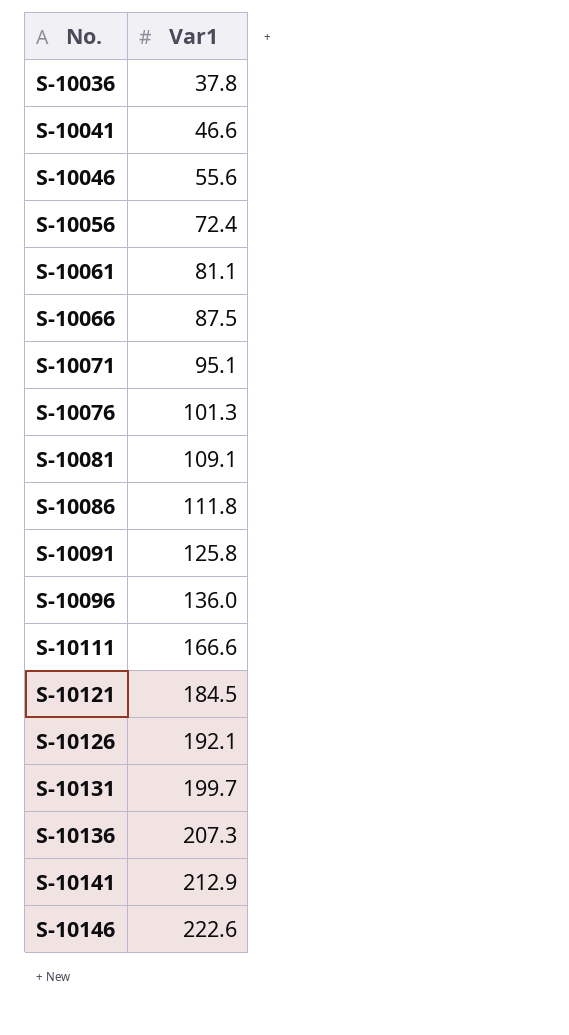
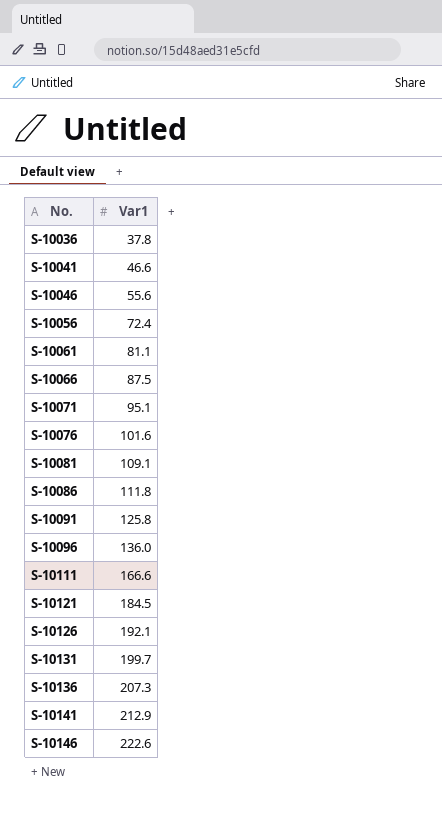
S-10076 | Var1: 101.3 -> 101.6

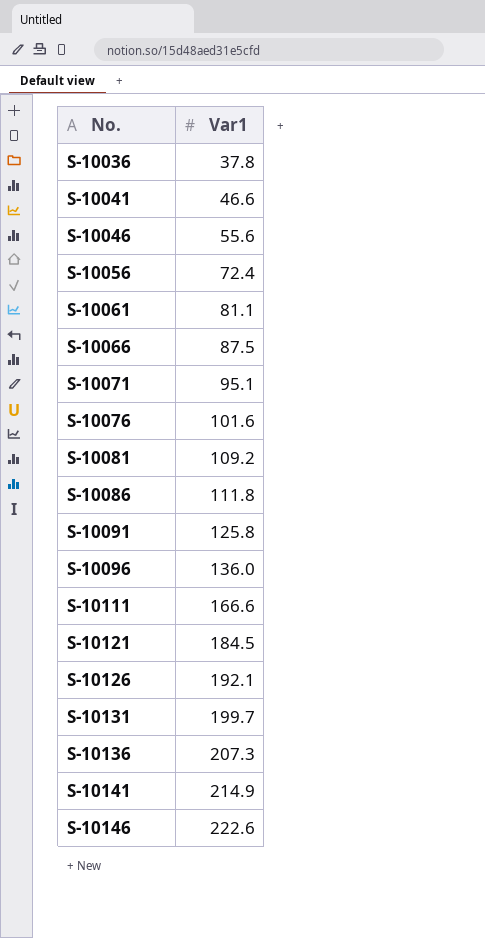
S-10081 | Var1: 109.1 -> 109.2
S-10141 | Var1: 212.9 -> 214.9

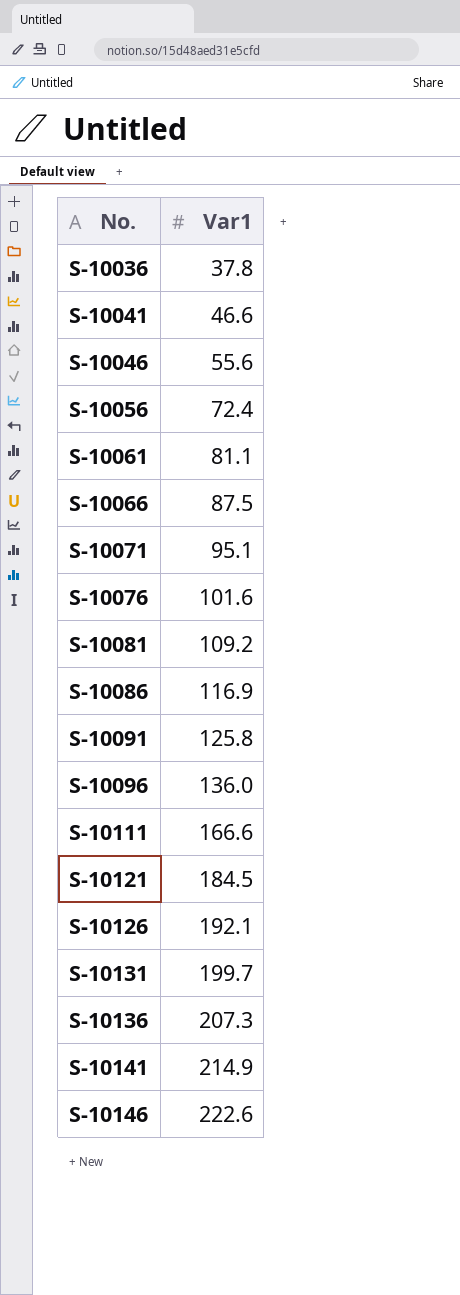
S-10086 | Var1: 111.8 -> 116.9

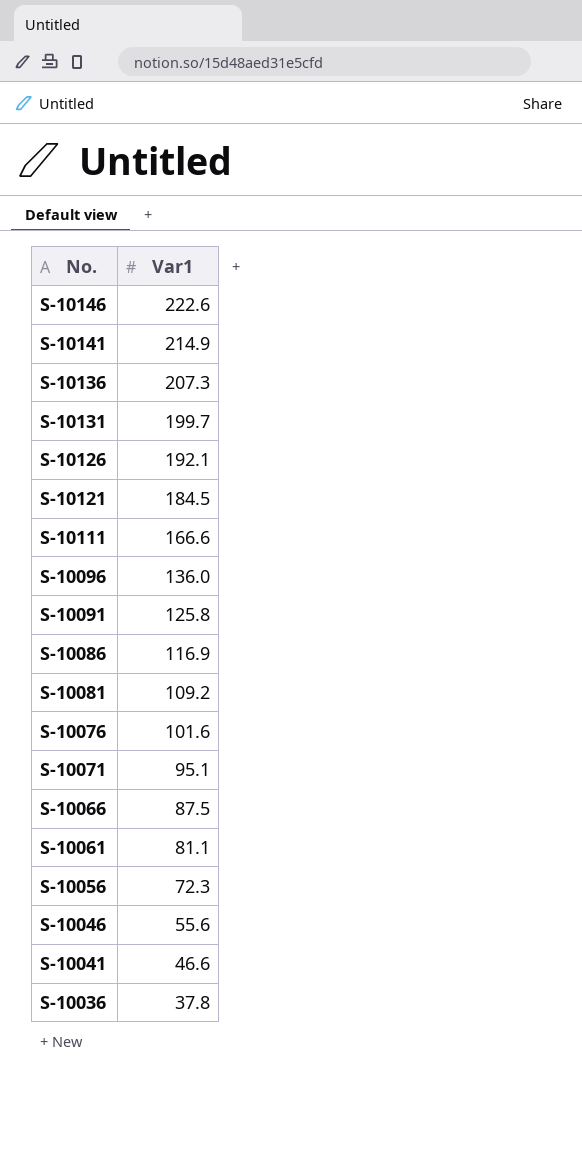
row order: No. ascending -> No. descending
S-10056 | Var1: 72.4 -> 72.3

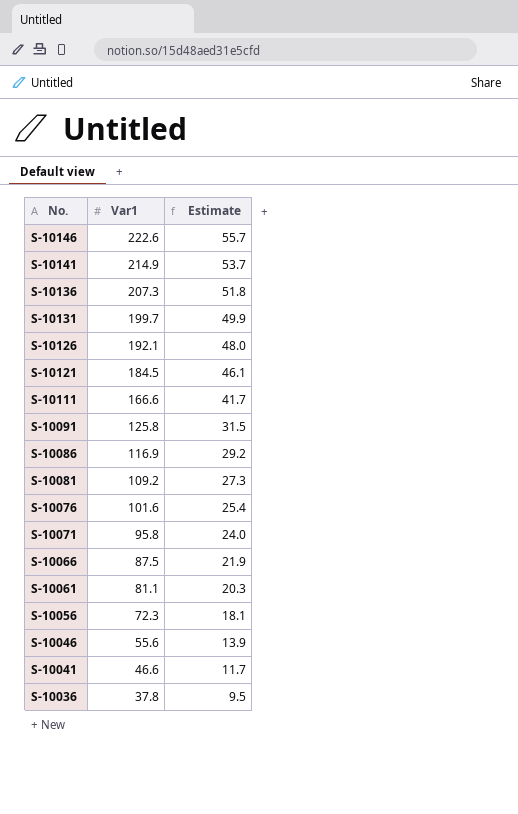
column Estimate | formula: none -> [Var1] * 0.25
row S-10096: 136.0 -> none
S-10071 | Var1: 95.1 -> 95.8

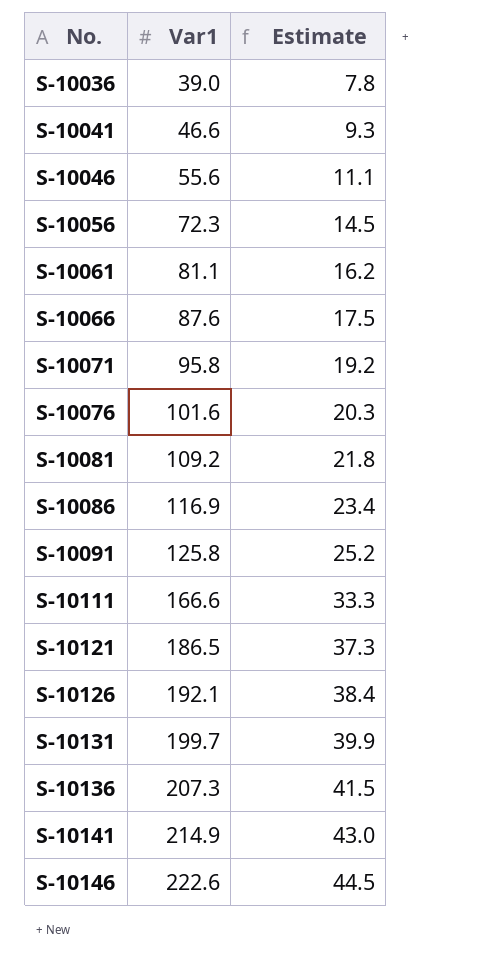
row order: No. descending -> No. ascending
column Estimate | formula: [Var1] * 0.25 -> [Var1] * 0.2
S-10036 | Var1: 37.8 -> 39.0
S-10066 | Var1: 87.5 -> 87.6
S-10121 | Var1: 184.5 -> 186.5

